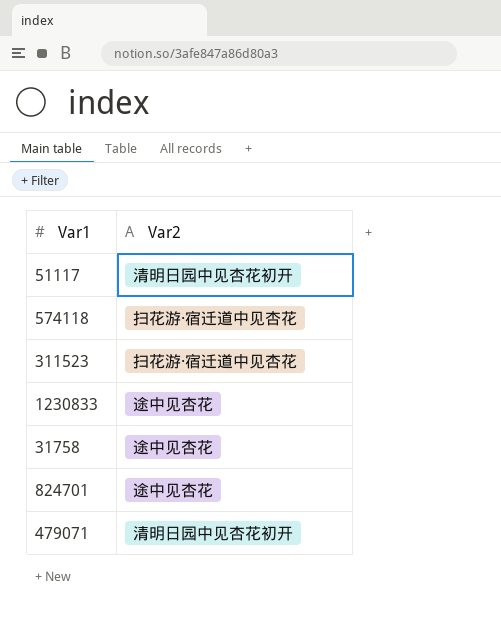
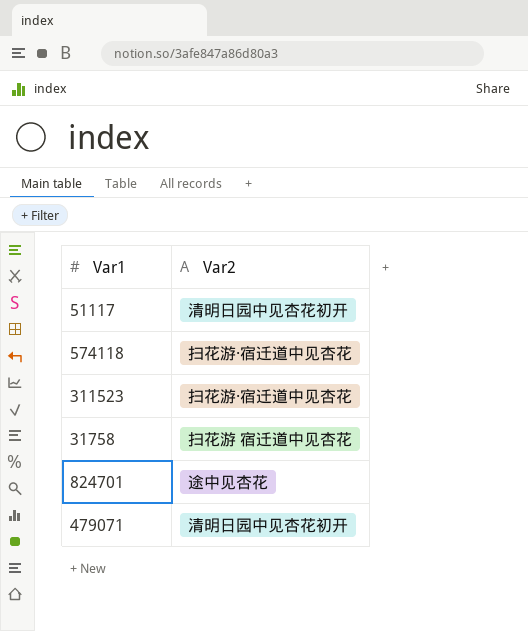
row 1230833: 途中见杏花 -> none
31758 | Var2: 途中见杏花 -> 扫花游 宿迁道中见杏花

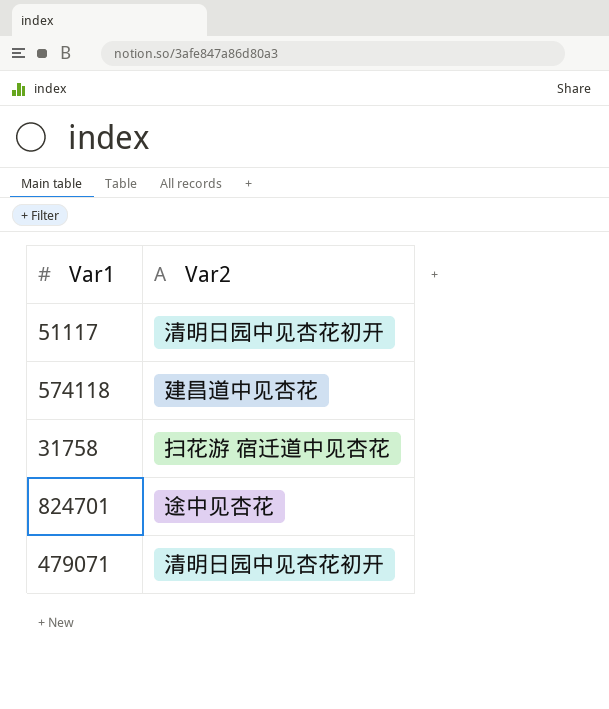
row 311523: 扫花游·宿迁道中见杏花 -> none
574118 | Var2: 扫花游·宿迁道中见杏花 -> 建昌道中见杏花

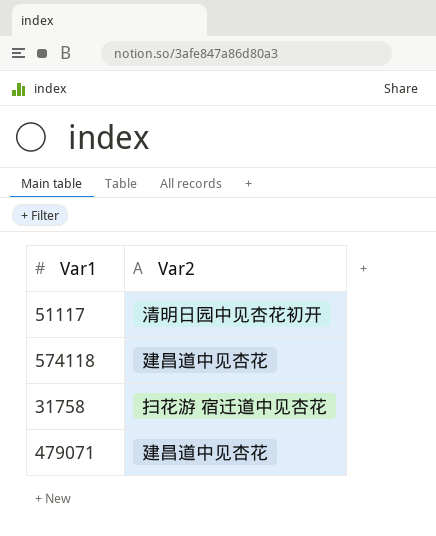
row 824701: 途中见杏花 -> none
479071 | Var2: 清明日园中见杏花初开 -> 建昌道中见杏花

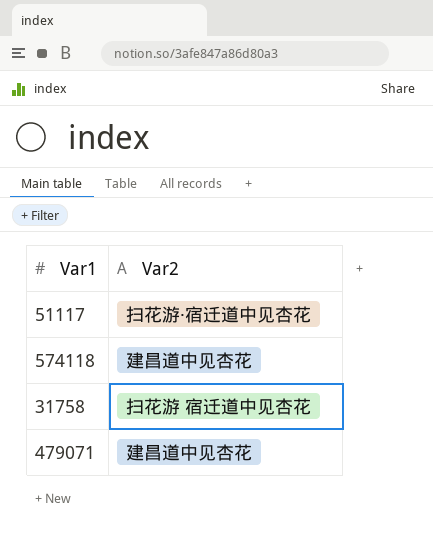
51117 | Var2: 清明日园中见杏花初开 -> 扫花游·宿迁道中见杏花

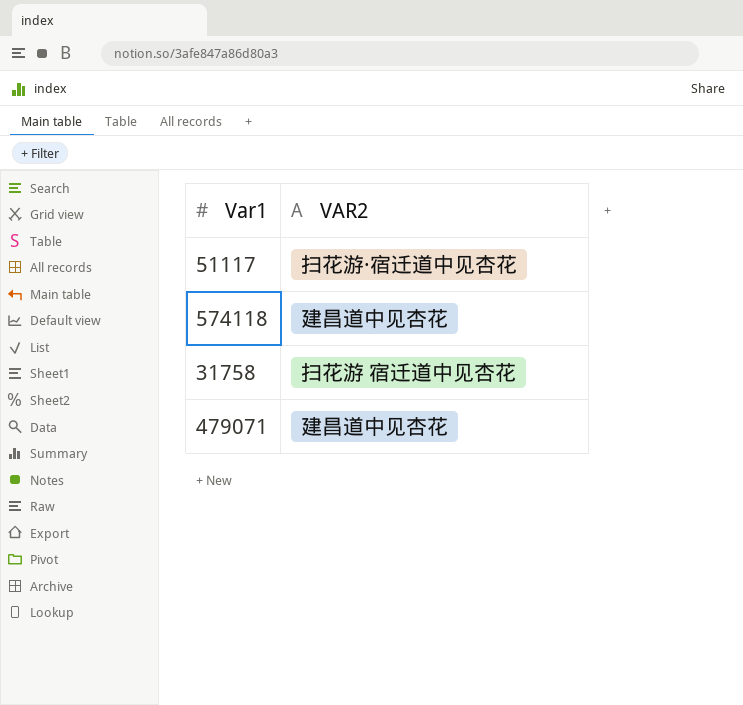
column name: Var2 -> VAR2

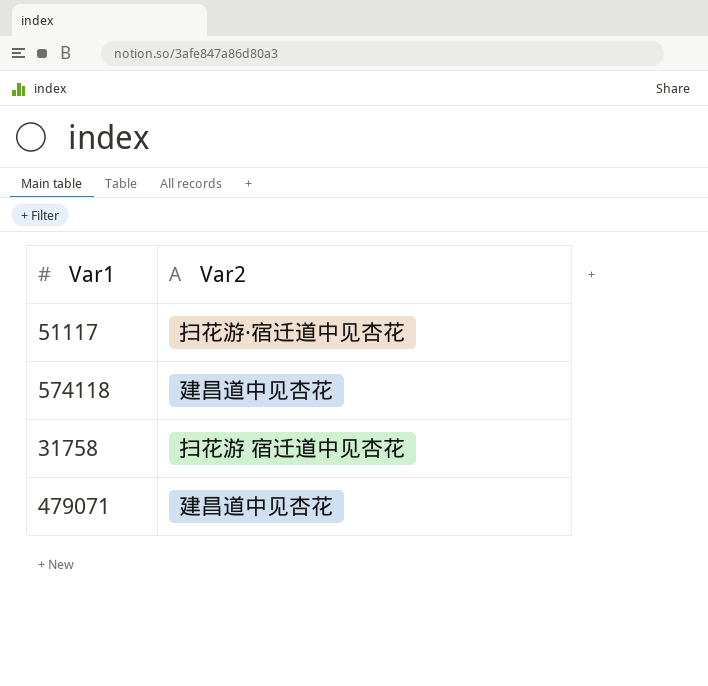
column name: VAR2 -> Var2

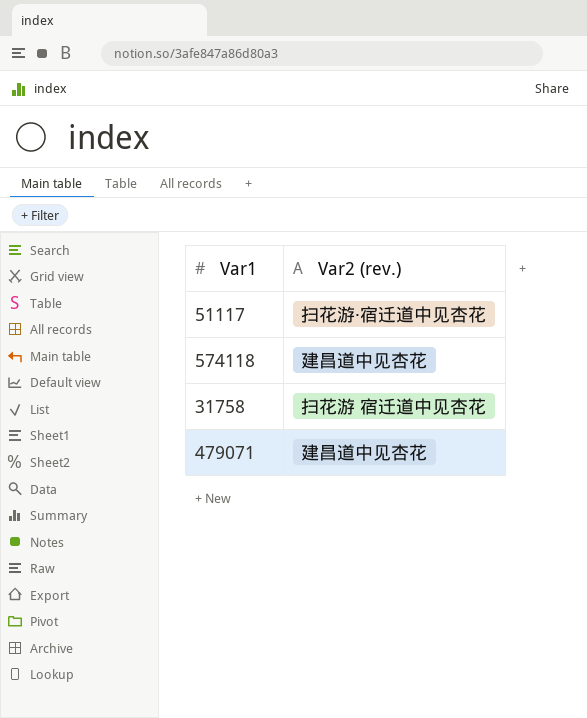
column name: Var2 -> Var2 (rev.)

